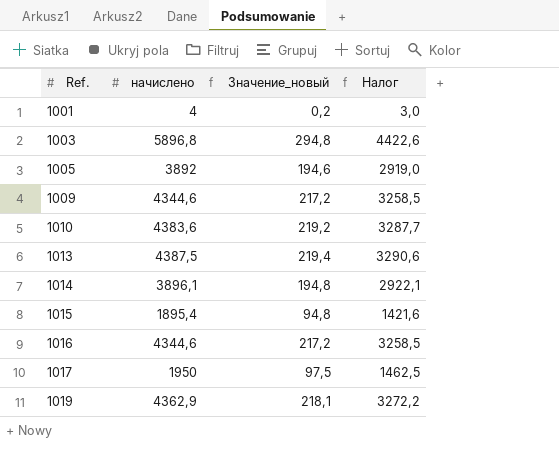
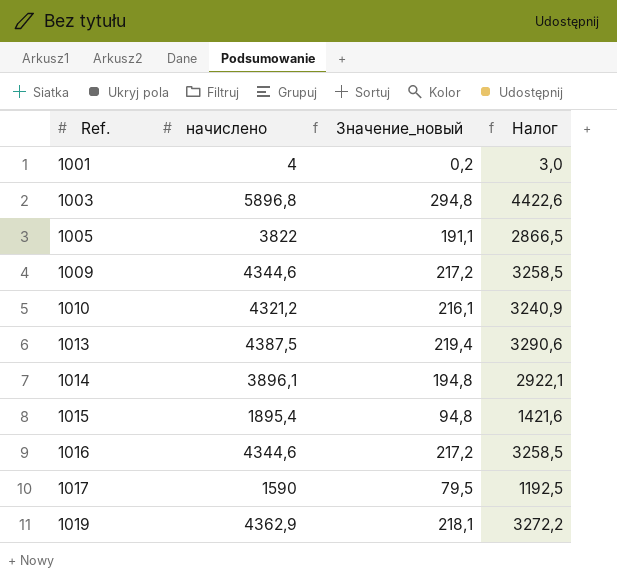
1005 | начислено: 3892 -> 3822
1005 | Значение_новый: 194,6 -> 191,1
1005 | Налог: 2919,0 -> 2866,5
1010 | начислено: 4383,6 -> 4321,2
1010 | Значение_новый: 219,2 -> 216,1
1010 | Налог: 3287,7 -> 3240,9
1017 | начислено: 1950 -> 1590
1017 | Значение_новый: 97,5 -> 79,5
1017 | Налог: 1462,5 -> 1192,5

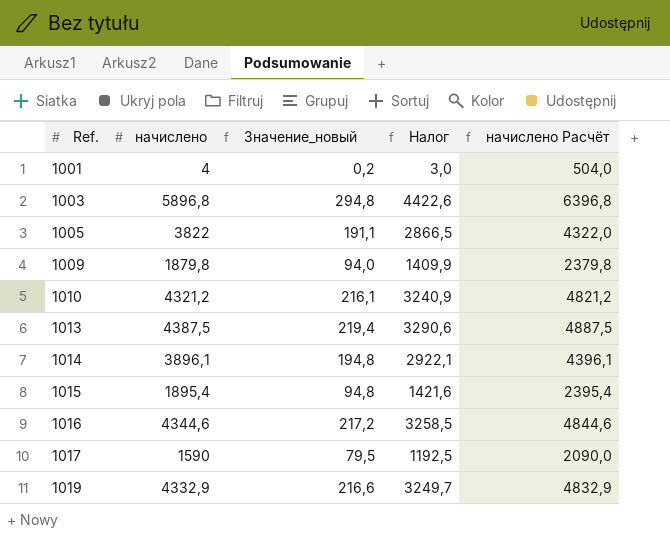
column начислено Расчёт | formula: none -> [начислено] + 500
1009 | начислено: 4344,6 -> 1879,8
1009 | Значение_новый: 217,2 -> 94,0
1009 | Налог: 3258,5 -> 1409,9
1019 | начислено: 4362,9 -> 4332,9
1019 | Значение_новый: 218,1 -> 216,6
1019 | Налог: 3272,2 -> 3249,7

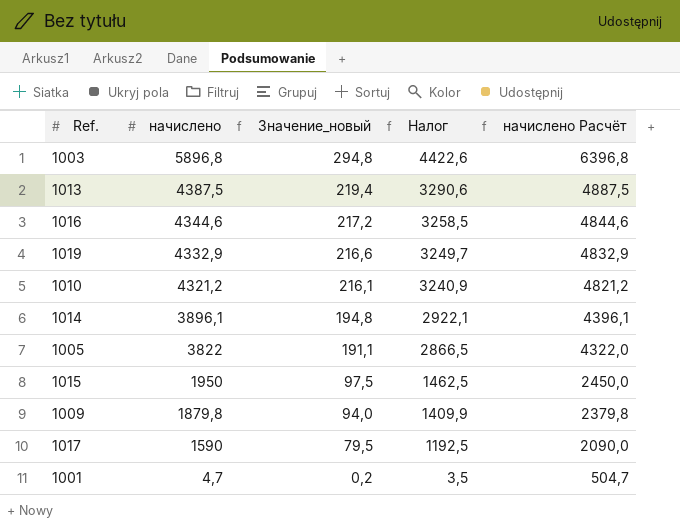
row order: Ref. ascending -> начислено descending
1015 | начислено: 1895,4 -> 1950
1015 | Значение_новый: 94,8 -> 97,5
1015 | Налог: 1421,6 -> 1462,5
1015 | начислено Расчёт: 2395,4 -> 2450,0
1001 | начислено: 4 -> 4,7
1001 | Налог: 3,0 -> 3,5
1001 | начислено Расчёт: 504,0 -> 504,7

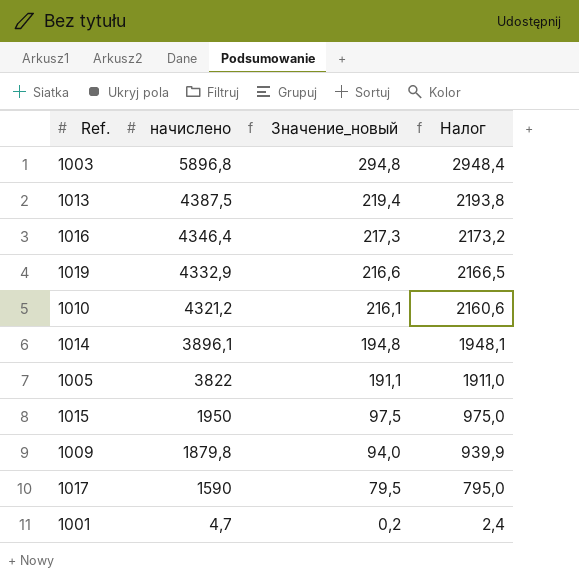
column начислено Расчёт | formula: [начислено] + 500 -> none
column Налог | formula: [начислено] * 0,75 -> [начислено] * 0,5
1016 | начислено: 4344,6 -> 4346,4
1016 | Значение_новый: 217,2 -> 217,3

